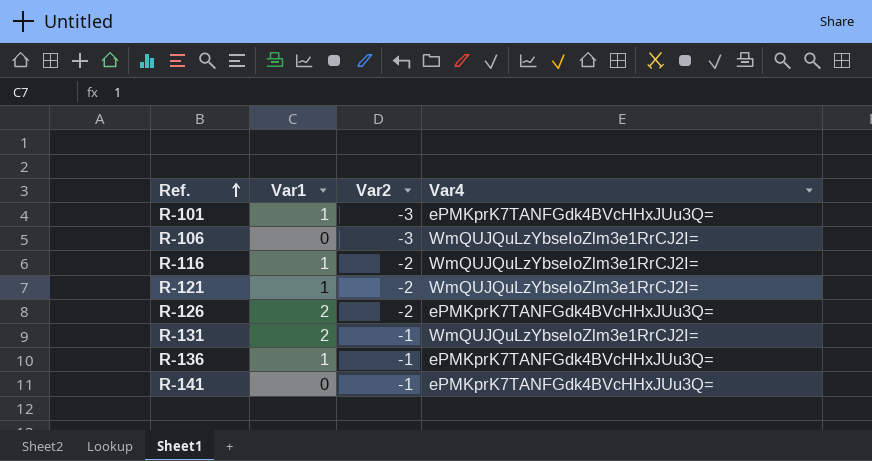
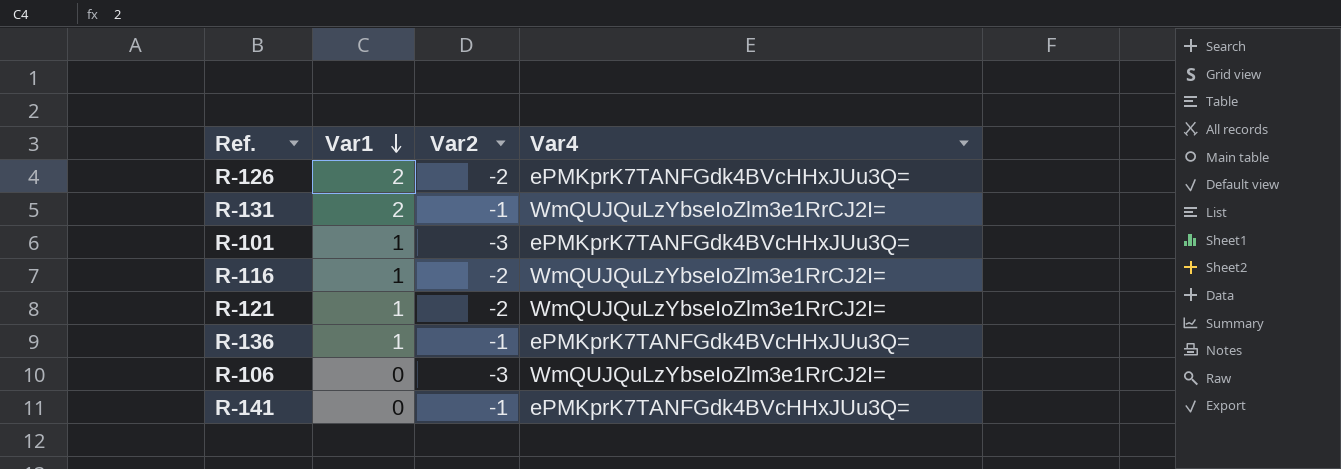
row order: Ref. ascending -> Var1 descending

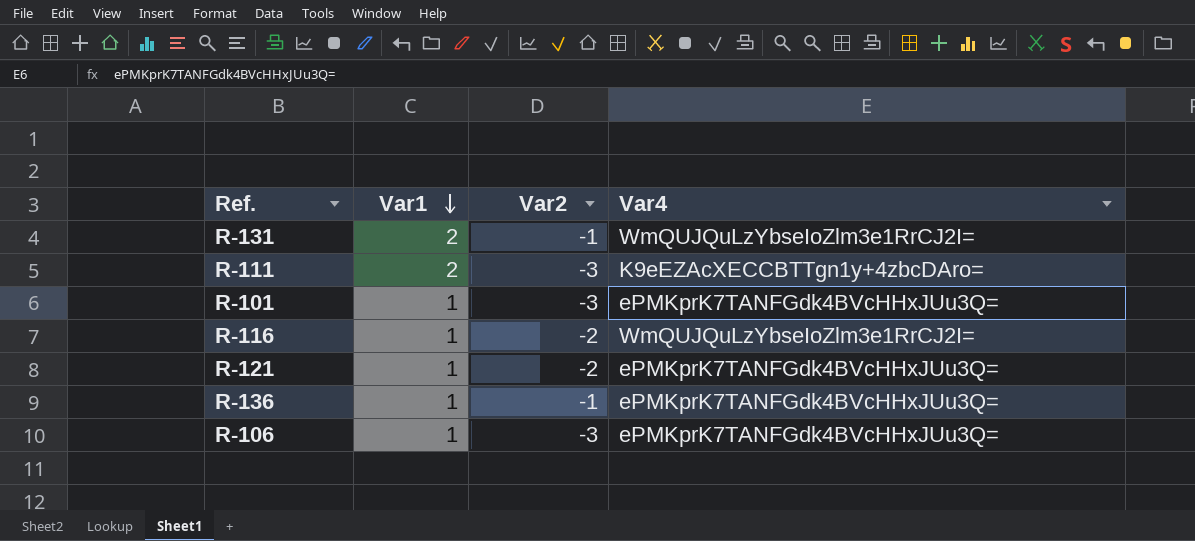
row R-126: 2 | -2 | ePMKprK7TANFGdk4BVcHHxJUu3Q= -> none
row R-141: 0 | -1 | ePMKprK7TANFGdk4BVcHHxJUu3Q= -> none
row R-111: none -> 2 | -3 | K9eEZAcXECCBTTgn1y+4zbcDAro=
R-121 | Var4: WmQUJQuLzYbseIoZlm3e1RrCJ2I= -> ePMKprK7TANFGdk4BVcHHxJUu3Q=
R-106 | Var1: 0 -> 1
R-106 | Var4: WmQUJQuLzYbseIoZlm3e1RrCJ2I= -> ePMKprK7TANFGdk4BVcHHxJUu3Q=

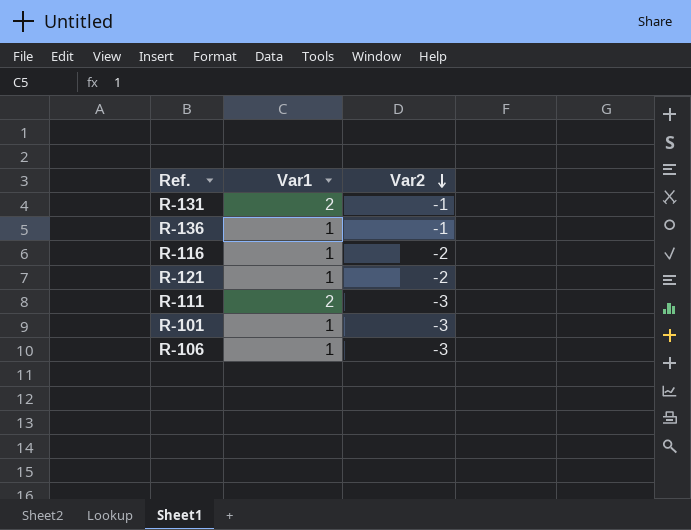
row order: Var1 descending -> Var2 descending
column Var4 | position: 4 -> none

